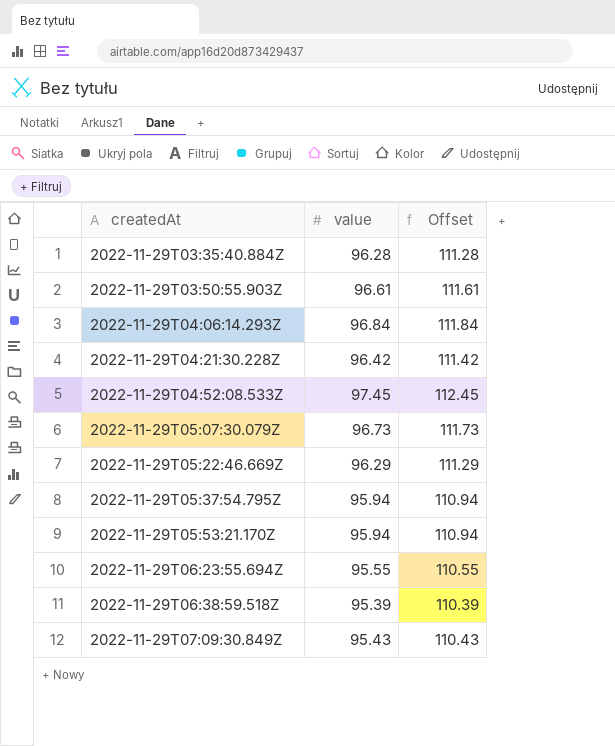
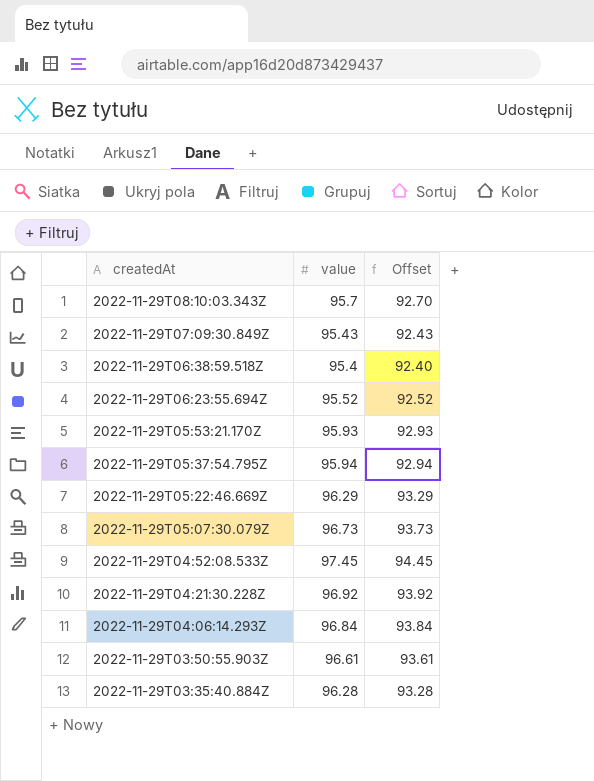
row order: createdAt ascending -> createdAt descending
column Offset | formula: [value] + 15 -> [value] - 3
row 2022-11-29T08:10:03.343Z: none -> 95.7 | 92.70
2022-11-29T06:38:59.518Z | value: 95.39 -> 95.4
2022-11-29T06:23:55.694Z | value: 95.55 -> 95.52
2022-11-29T05:53:21.170Z | value: 95.94 -> 95.93
2022-11-29T04:21:30.228Z | value: 96.42 -> 96.92

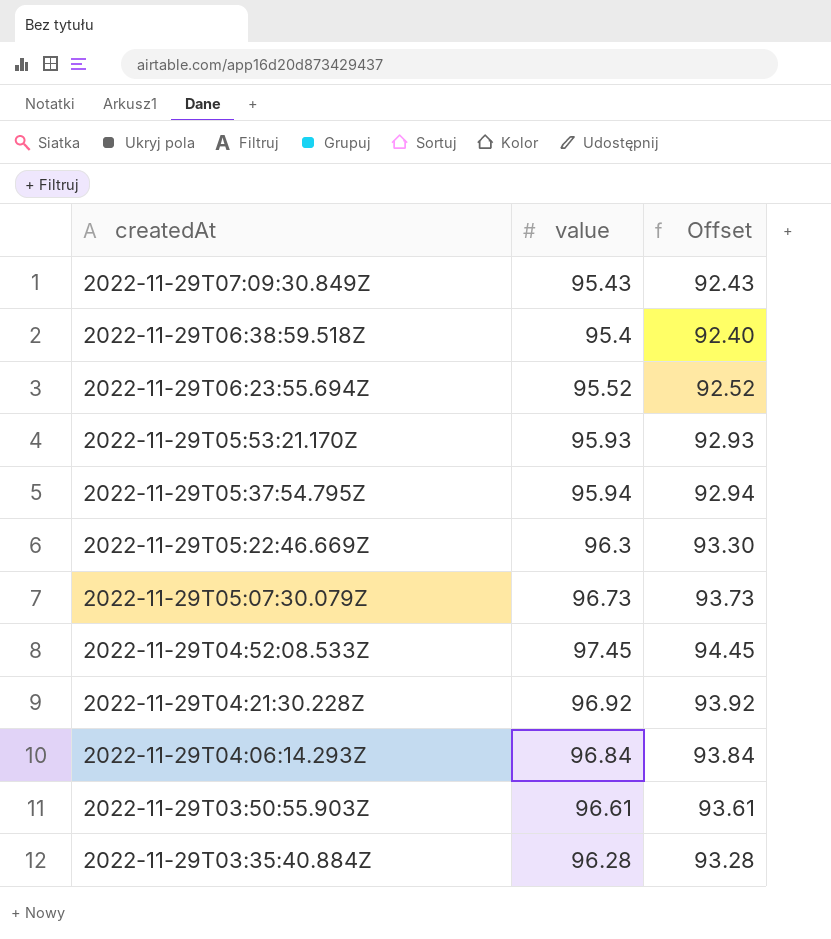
row 2022-11-29T08:10:03.343Z: 95.7 | 92.70 -> none
2022-11-29T05:22:46.669Z | value: 96.29 -> 96.3
2022-11-29T05:22:46.669Z | Offset: 93.29 -> 93.30

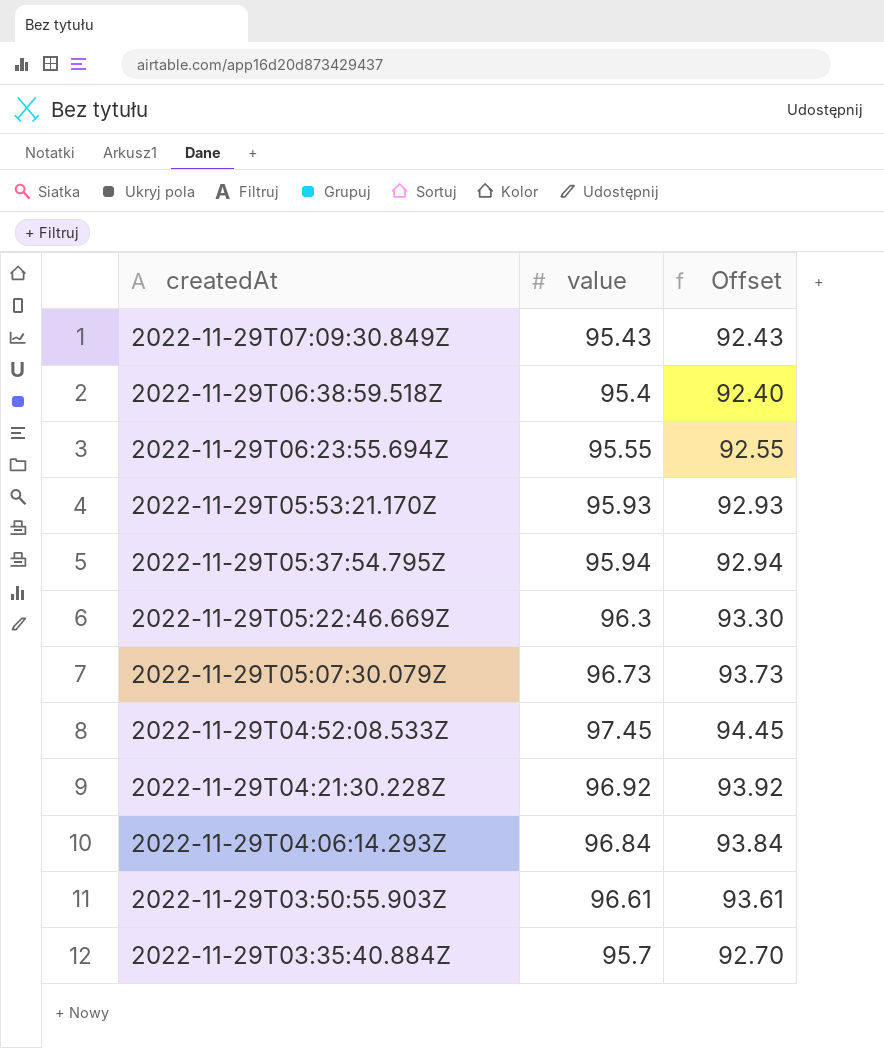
2022-11-29T06:23:55.694Z | value: 95.52 -> 95.55
2022-11-29T06:23:55.694Z | Offset: 92.52 -> 92.55
2022-11-29T03:35:40.884Z | value: 96.28 -> 95.7
2022-11-29T03:35:40.884Z | Offset: 93.28 -> 92.70

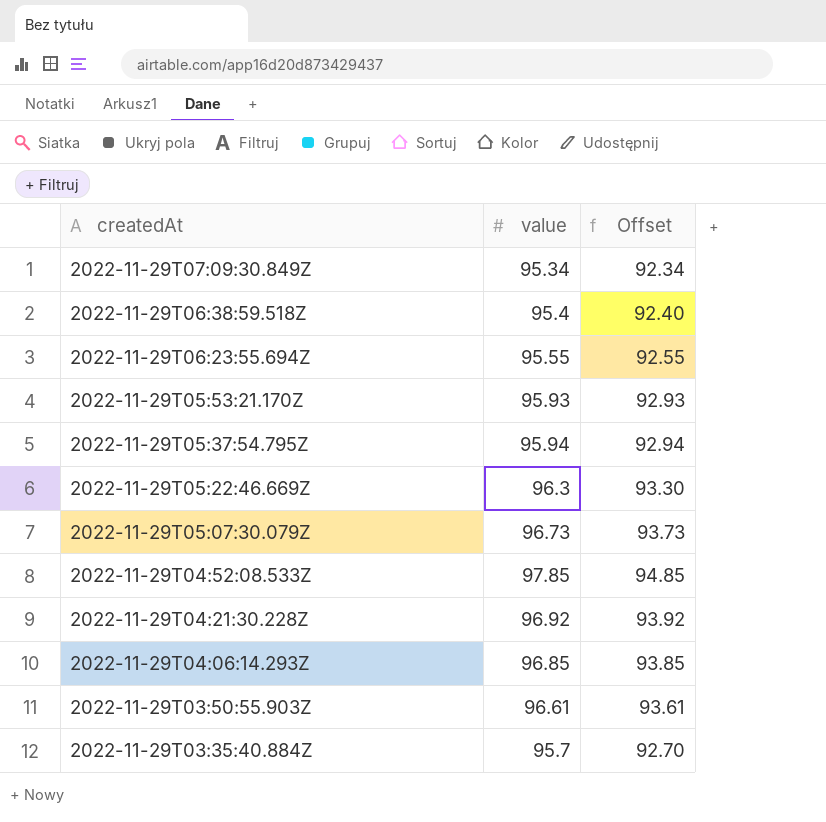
2022-11-29T07:09:30.849Z | value: 95.43 -> 95.34
2022-11-29T07:09:30.849Z | Offset: 92.43 -> 92.34
2022-11-29T04:52:08.533Z | value: 97.45 -> 97.85
2022-11-29T04:52:08.533Z | Offset: 94.45 -> 94.85
2022-11-29T04:06:14.293Z | value: 96.84 -> 96.85
2022-11-29T04:06:14.293Z | Offset: 93.84 -> 93.85

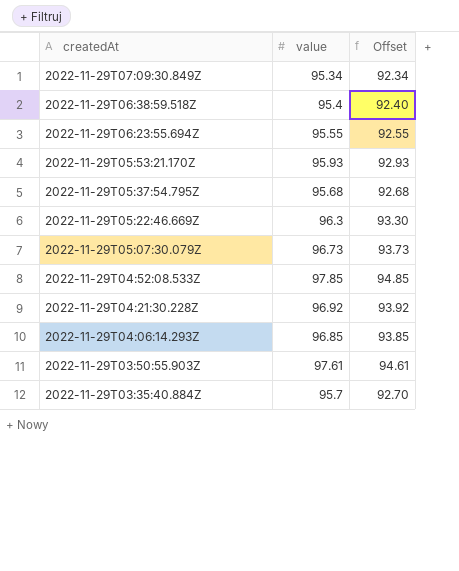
2022-11-29T05:37:54.795Z | value: 95.94 -> 95.68
2022-11-29T05:37:54.795Z | Offset: 92.94 -> 92.68
2022-11-29T03:50:55.903Z | value: 96.61 -> 97.61
2022-11-29T03:50:55.903Z | Offset: 93.61 -> 94.61

